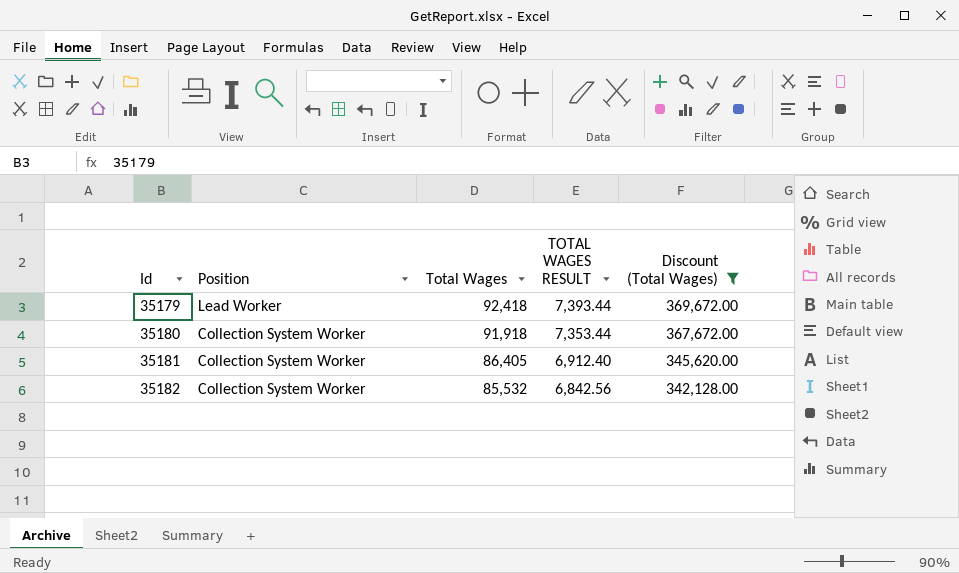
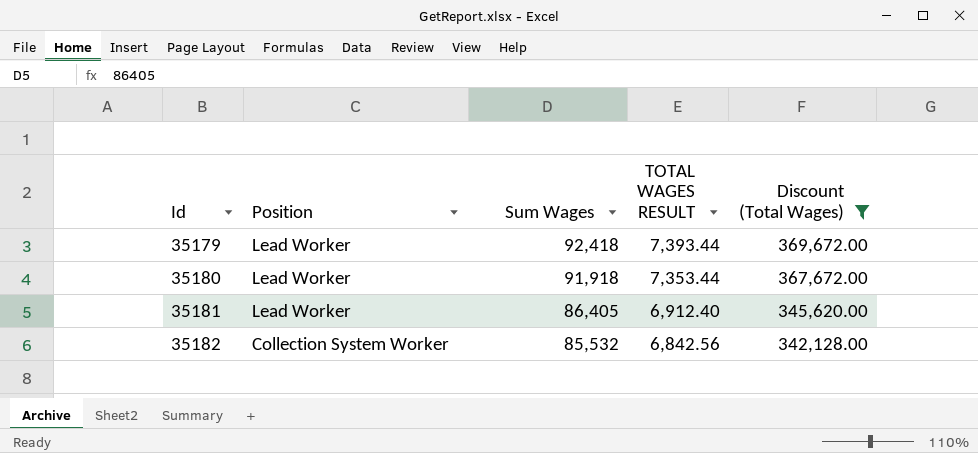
column name: Total Wages -> Sum Wages
35180 | Position: Collection System Worker -> Lead Worker
35181 | Position: Collection System Worker -> Lead Worker

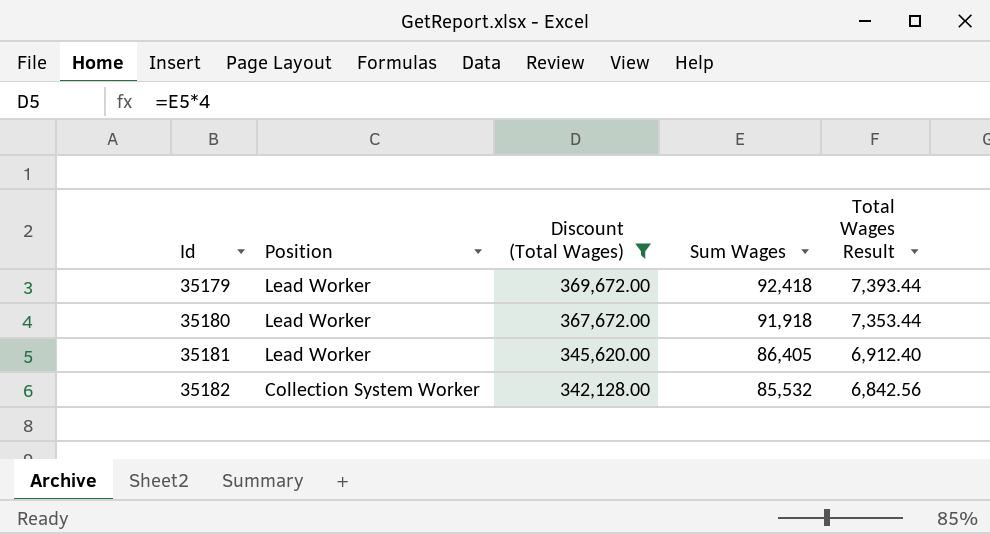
column Discount (Total Wages) | position: 5 -> 3
column name: TOTAL WAGES RESULT -> Total Wages Result

